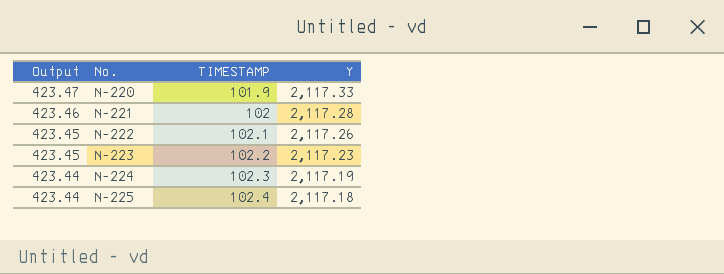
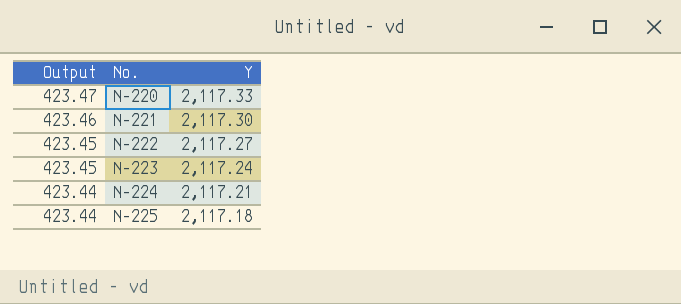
column TIMESTAMP | position: 3 -> none
N-221 | Y: 2,117.28 -> 2,117.30
N-222 | Y: 2,117.26 -> 2,117.27
N-223 | Y: 2,117.23 -> 2,117.24
N-224 | Y: 2,117.19 -> 2,117.21

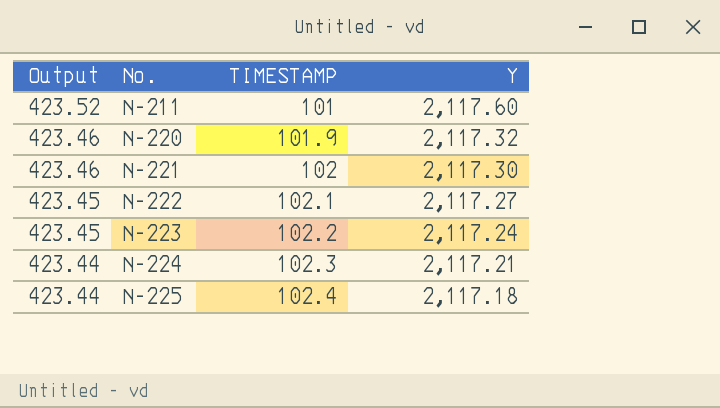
column TIMESTAMP | position: none -> 3
row N-211: none -> 423.52 | 101 | 2,117.60
N-220 | Output: 423.47 -> 423.46
N-220 | Y: 2,117.33 -> 2,117.32

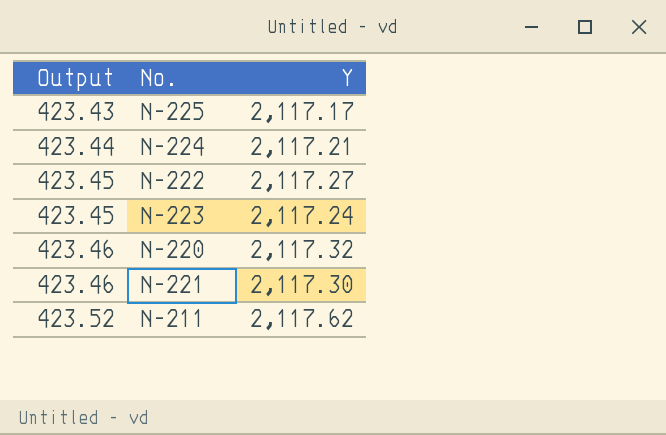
row order: Output descending -> Output ascending
column TIMESTAMP | position: 3 -> none
N-225 | Output: 423.44 -> 423.43
N-225 | Y: 2,117.18 -> 2,117.17
N-211 | Y: 2,117.60 -> 2,117.62

